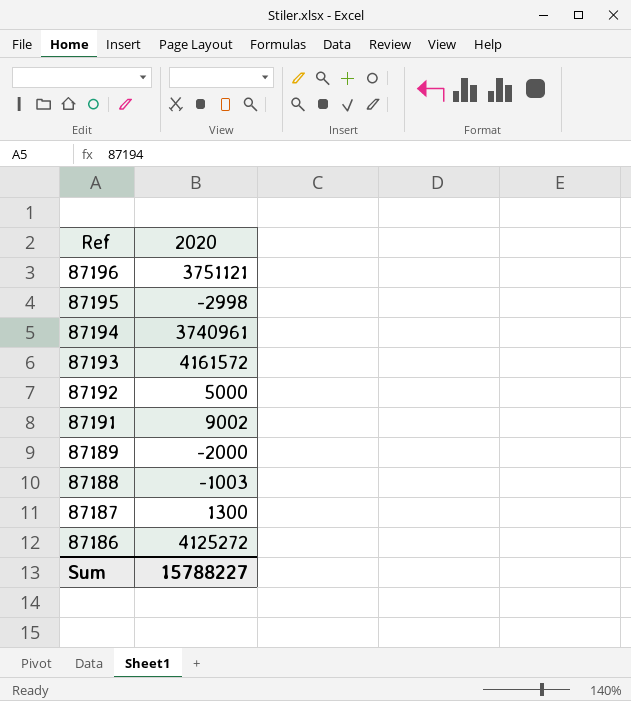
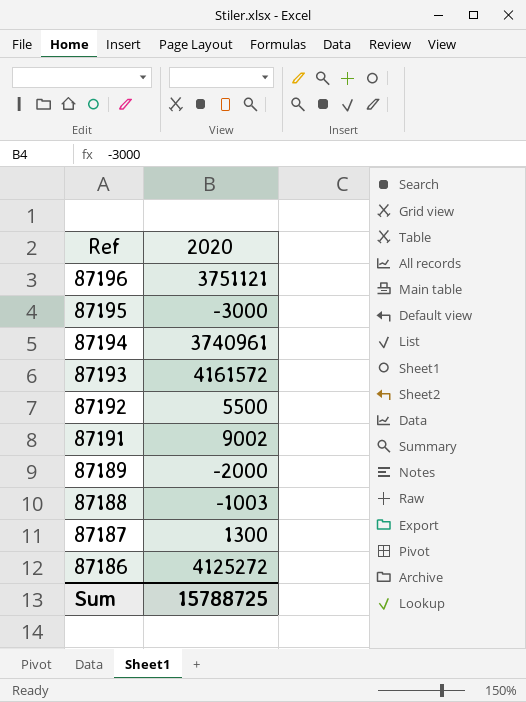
87195 | 2020: -2998 -> -3000
87192 | 2020: 5000 -> 5500
Sum | 2020: 15788227 -> 15788725

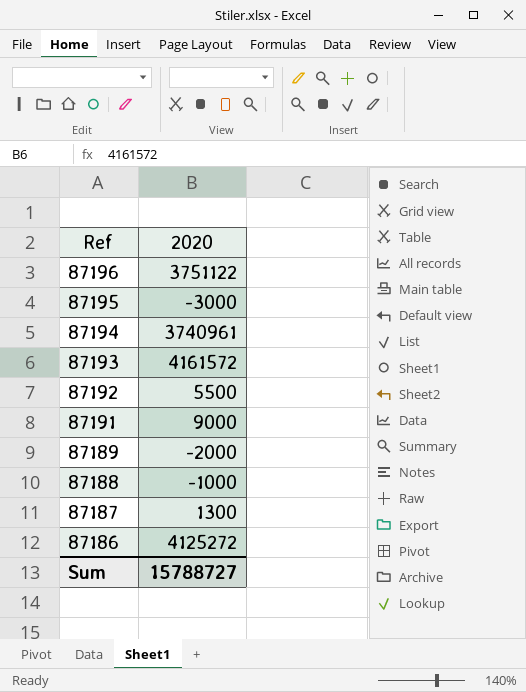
87196 | 2020: 3751121 -> 3751122
87191 | 2020: 9002 -> 9000
87188 | 2020: -1003 -> -1000
Sum | 2020: 15788725 -> 15788727

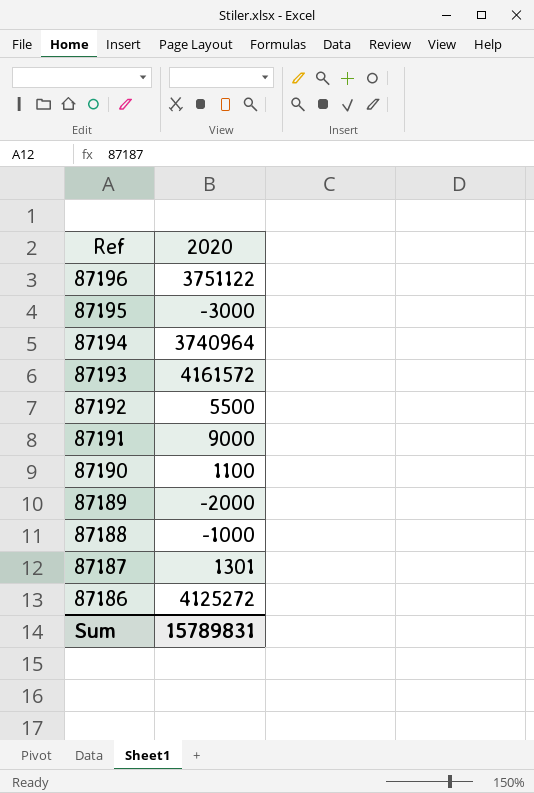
87194 | 2020: 3740961 -> 3740964
row 87190: none -> 1100
87187 | 2020: 1300 -> 1301
Sum | 2020: 15788727 -> 15789831

